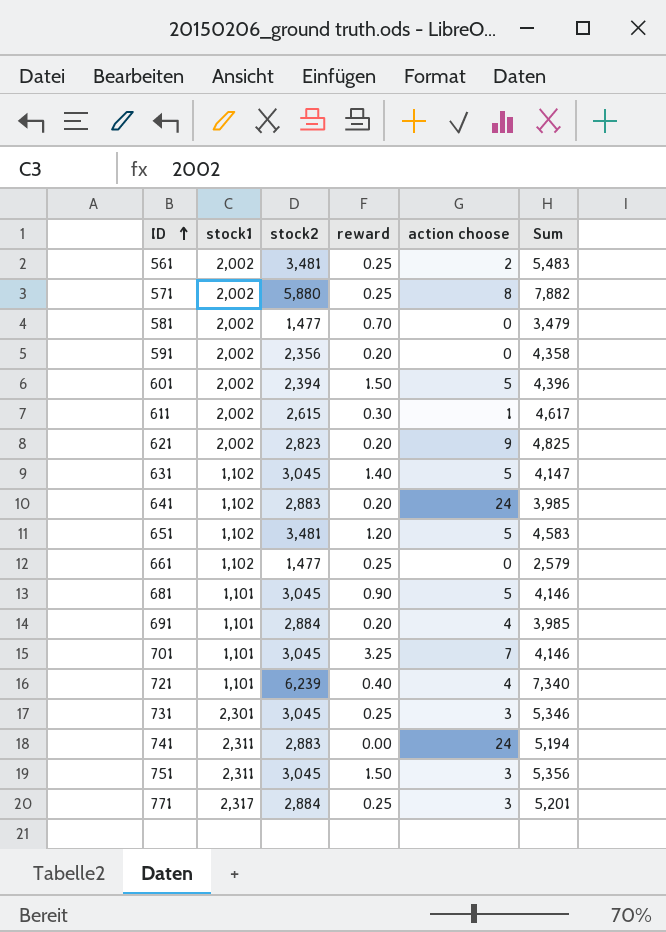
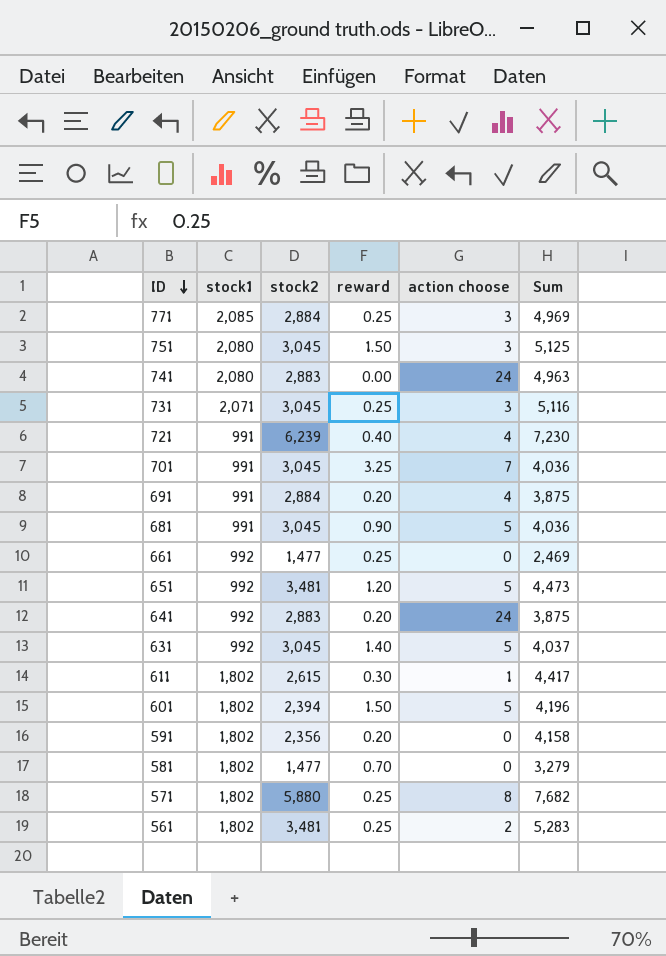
row order: ID ascending -> ID descending
row 621: 2,002 | 2,823 | 0.20 | 9 | 4,825 -> none
771 | stock1: 2,317 -> 2,085
771 | Sum: 5,201 -> 4,969
751 | stock1: 2,311 -> 2,080
751 | Sum: 5,356 -> 5,125
741 | stock1: 2,311 -> 2,080
741 | Sum: 5,194 -> 4,963
731 | stock1: 2,301 -> 2,071
731 | Sum: 5,346 -> 5,116
721 | stock1: 1,101 -> 991
721 | Sum: 7,340 -> 7,230
701 | stock1: 1,101 -> 991
701 | Sum: 4,146 -> 4,036
691 | stock1: 1,101 -> 991
691 | Sum: 3,985 -> 3,875
681 | stock1: 1,101 -> 991
681 | Sum: 4,146 -> 4,036
661 | stock1: 1,102 -> 992
661 | Sum: 2,579 -> 2,469
651 | stock1: 1,102 -> 992
651 | Sum: 4,583 -> 4,473
641 | stock1: 1,102 -> 992
641 | Sum: 3,985 -> 3,875
631 | stock1: 1,102 -> 992
631 | Sum: 4,147 -> 4,037
611 | stock1: 2,002 -> 1,802
611 | Sum: 4,617 -> 4,417
601 | stock1: 2,002 -> 1,802
601 | Sum: 4,396 -> 4,196
591 | stock1: 2,002 -> 1,802
591 | Sum: 4,358 -> 4,158
581 | stock1: 2,002 -> 1,802
581 | Sum: 3,479 -> 3,279
571 | stock1: 2,002 -> 1,802
571 | Sum: 7,882 -> 7,682
561 | stock1: 2,002 -> 1,802
561 | Sum: 5,483 -> 5,283

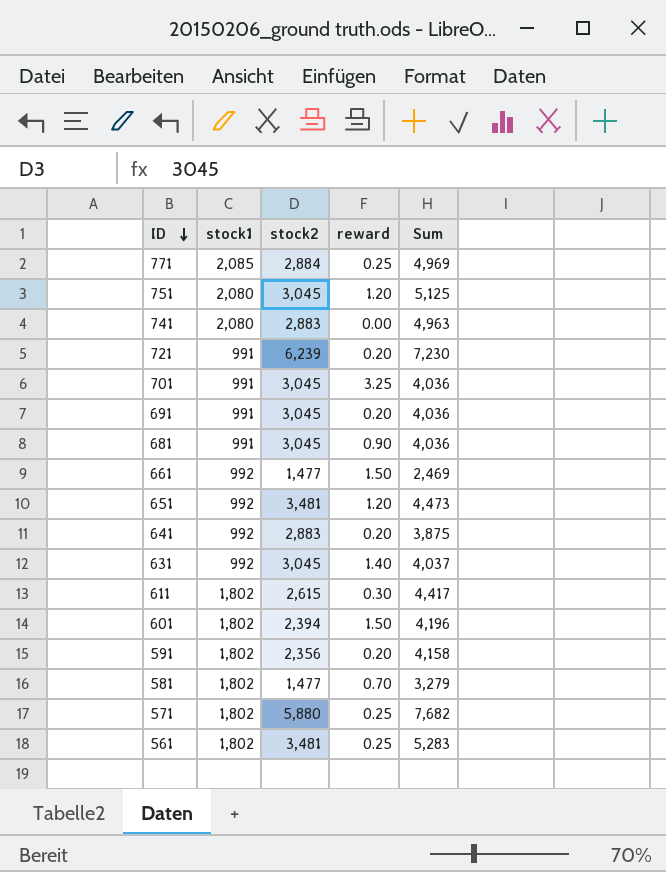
column action choose | position: 5 -> none
row 731: 2,071 | 3,045 | 0.25 | 3 | 5,116 -> none
751 | reward: 1.50 -> 1.20
721 | reward: 0.40 -> 0.20
691 | stock2: 2,884 -> 3,045
691 | Sum: 3,875 -> 4,036
661 | reward: 0.25 -> 1.50

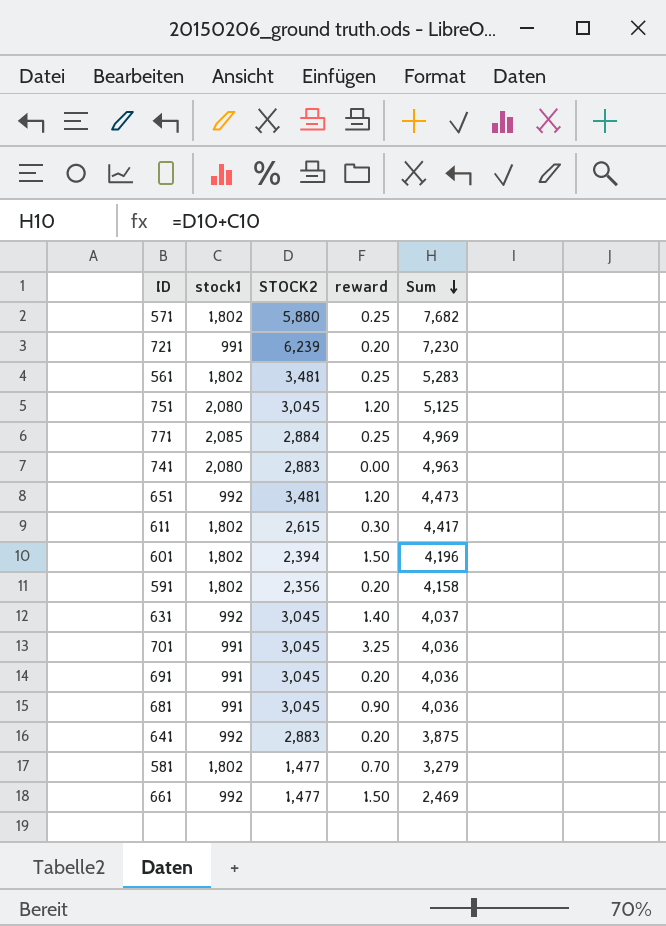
row order: ID descending -> Sum descending
column name: stock2 -> STOCK2

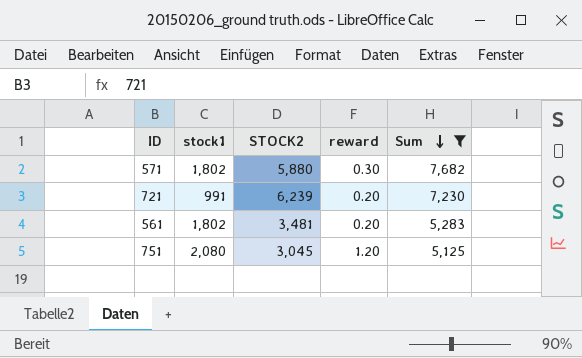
filter: none -> Sum >= 5,125
571 | reward: 0.25 -> 0.30
561 | reward: 0.25 -> 0.20

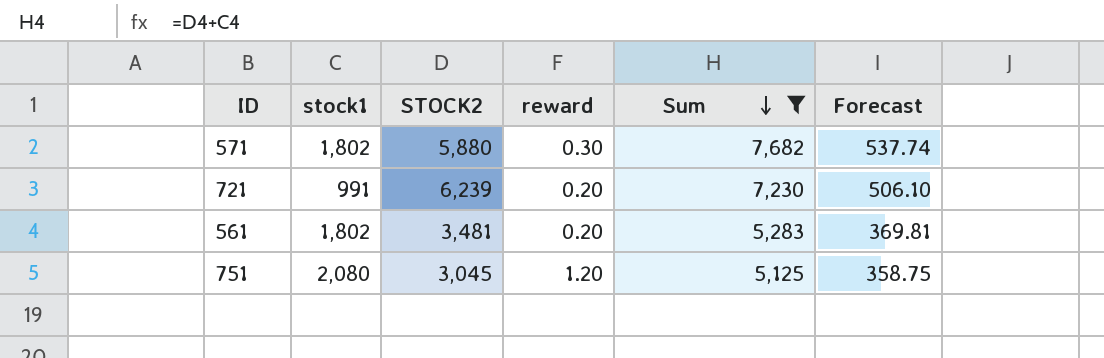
column Forecast | formula: none -> [Sum] * 0.07

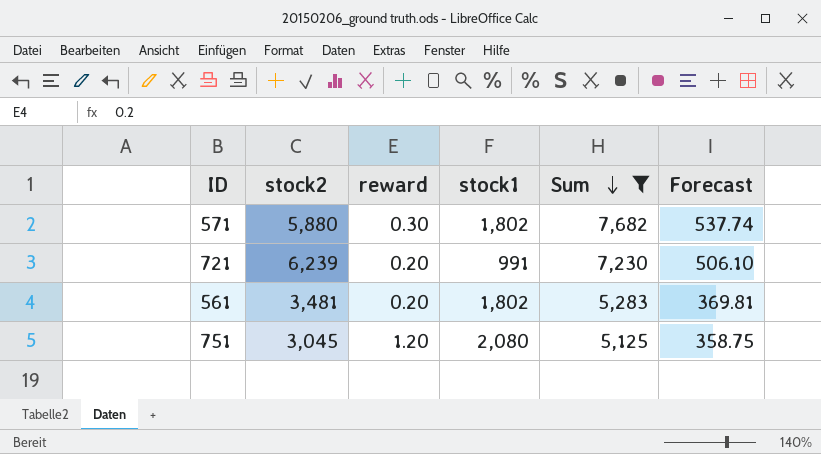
column name: STOCK2 -> stock2
column stock1 | position: 2 -> 4

